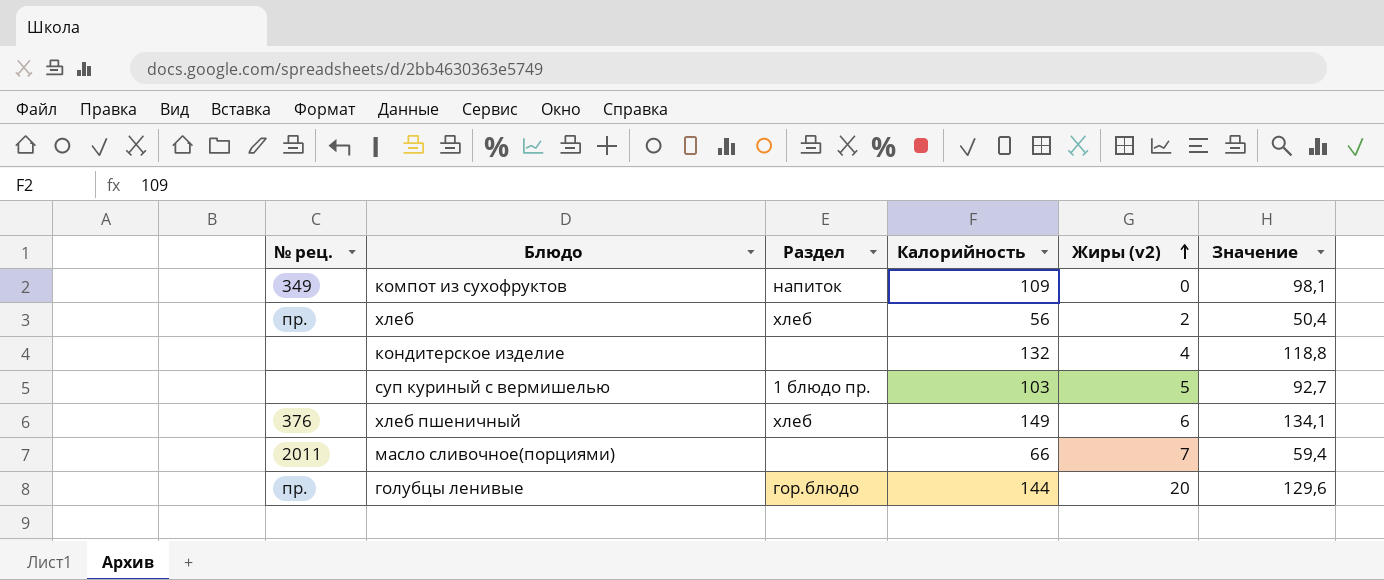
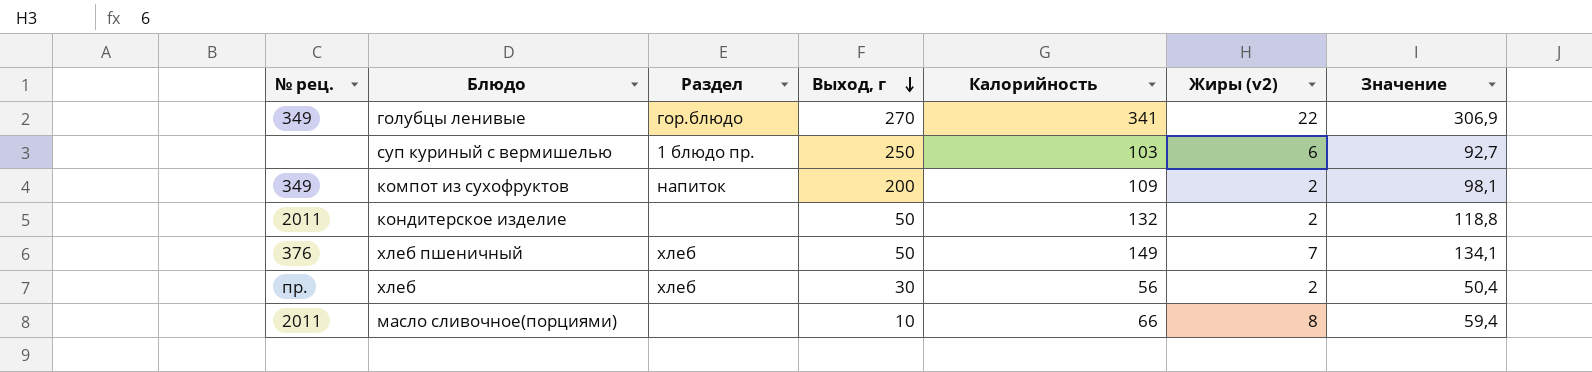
row order: Жиры (v2) ascending -> Выход, г descending
column Выход, г | position: none -> 4
голубцы ленивые | № рец.: пр. -> 349
голубцы ленивые | Калорийность: 144 -> 341
голубцы ленивые | Жиры (v2): 20 -> 22
голубцы ленивые | Значение: 129,6 -> 306,9
суп куриный с вермишелью | Жиры (v2): 5 -> 6
компот из сухофруктов | Жиры (v2): 0 -> 2
кондитерское изделие | № рец.: none -> 2011
кондитерское изделие | Жиры (v2): 4 -> 2
хлеб пшеничный | Жиры (v2): 6 -> 7
масло сливочное(порциями) | Жиры (v2): 7 -> 8

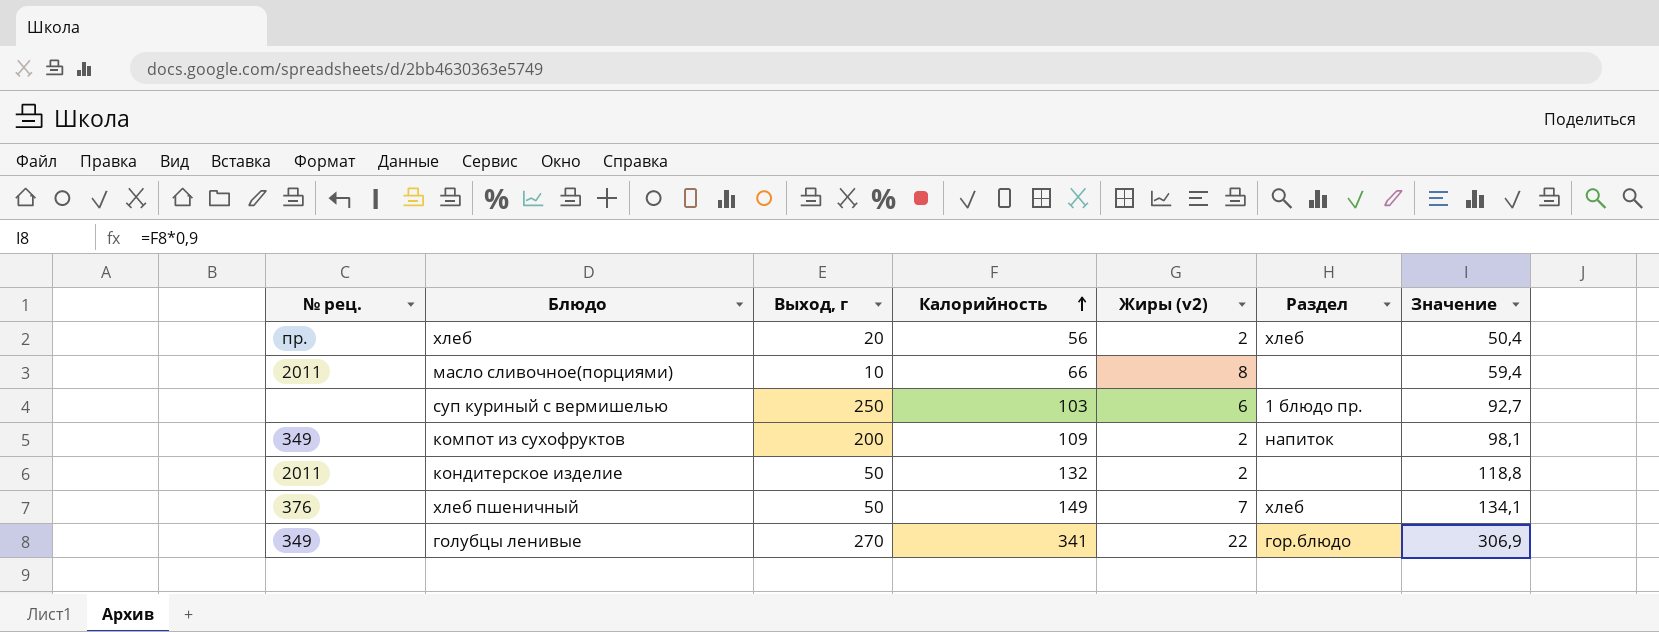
row order: Выход, г descending -> Калорийность ascending
column Раздел | position: 3 -> 6
хлеб | Выход, г: 30 -> 20

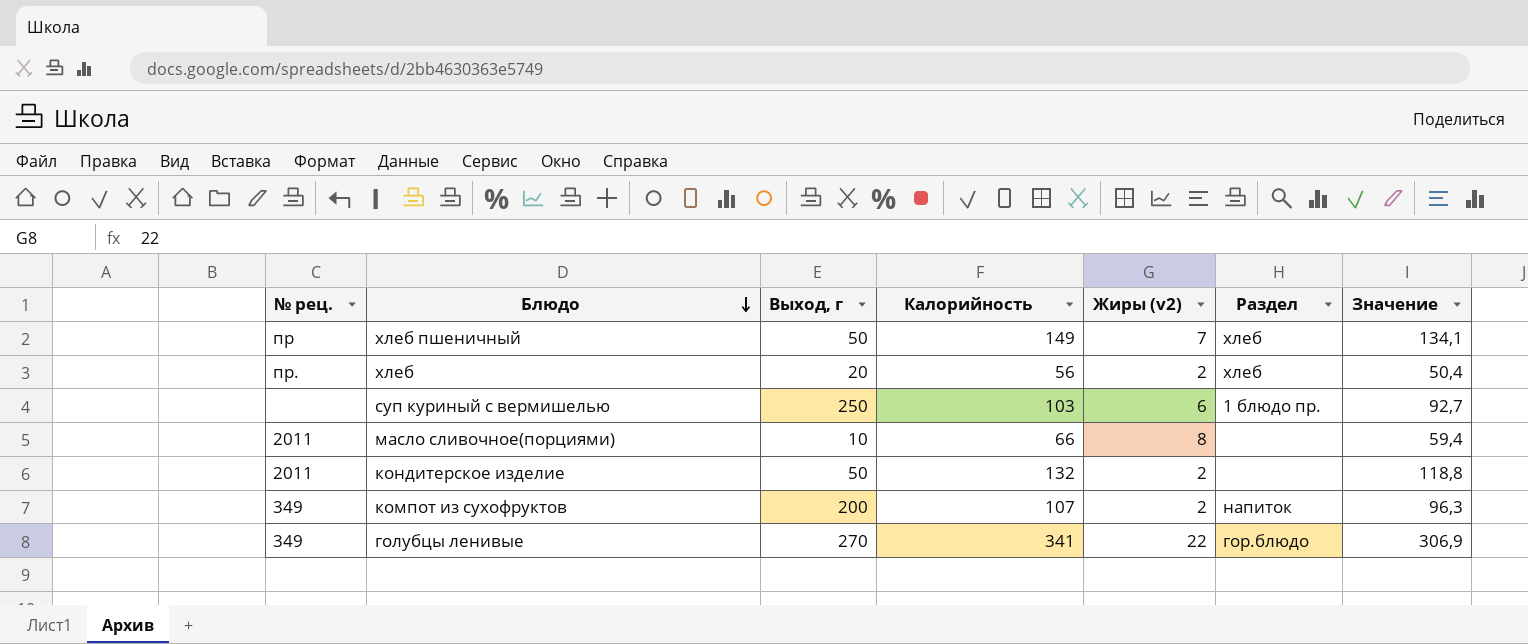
row order: Калорийность ascending -> Блюдо descending
хлеб пшеничный | № рец.: 376 -> пр
компот из сухофруктов | Калорийность: 109 -> 107
компот из сухофруктов | Значение: 98,1 -> 96,3

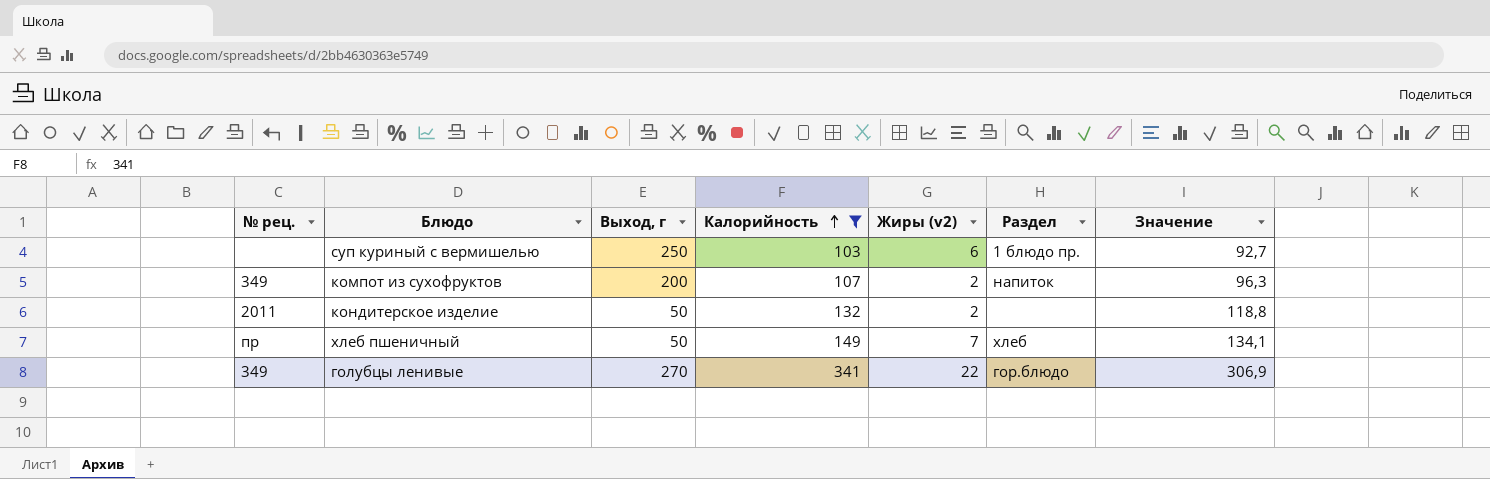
filter: none -> Калорийность >= 103
row order: Блюдо descending -> Калорийность ascending

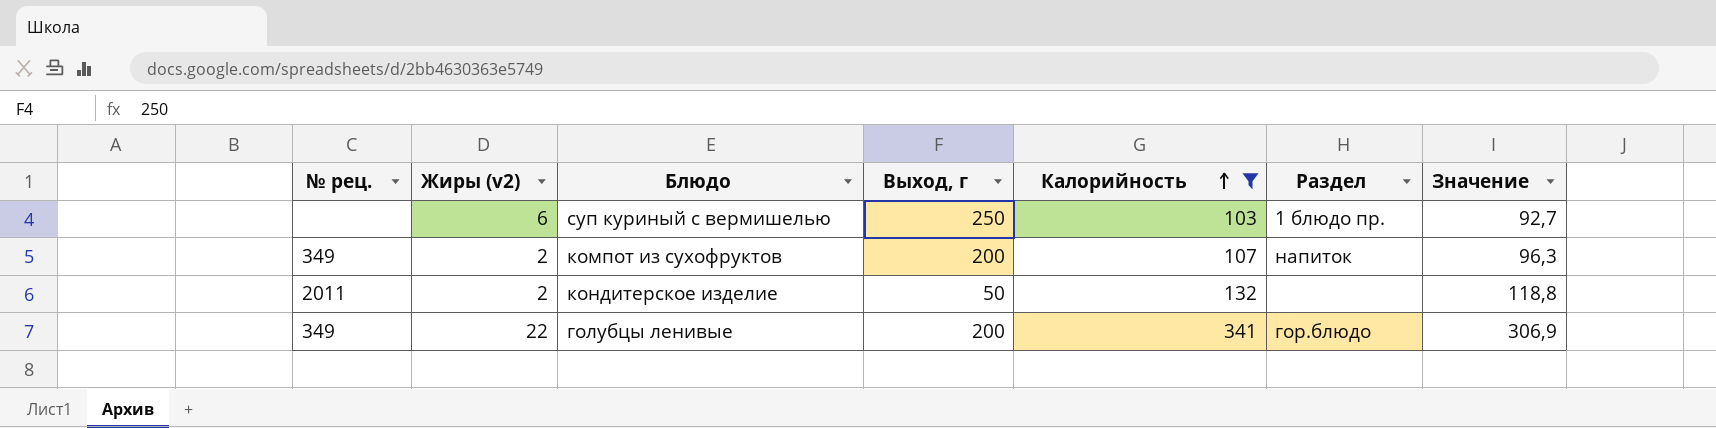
column Жиры (v2) | position: 5 -> 2
row хлеб пшеничный: пр | 50 | 149 | 7 | хлеб | 134,1 -> none
голубцы ленивые | Выход, г: 270 -> 200

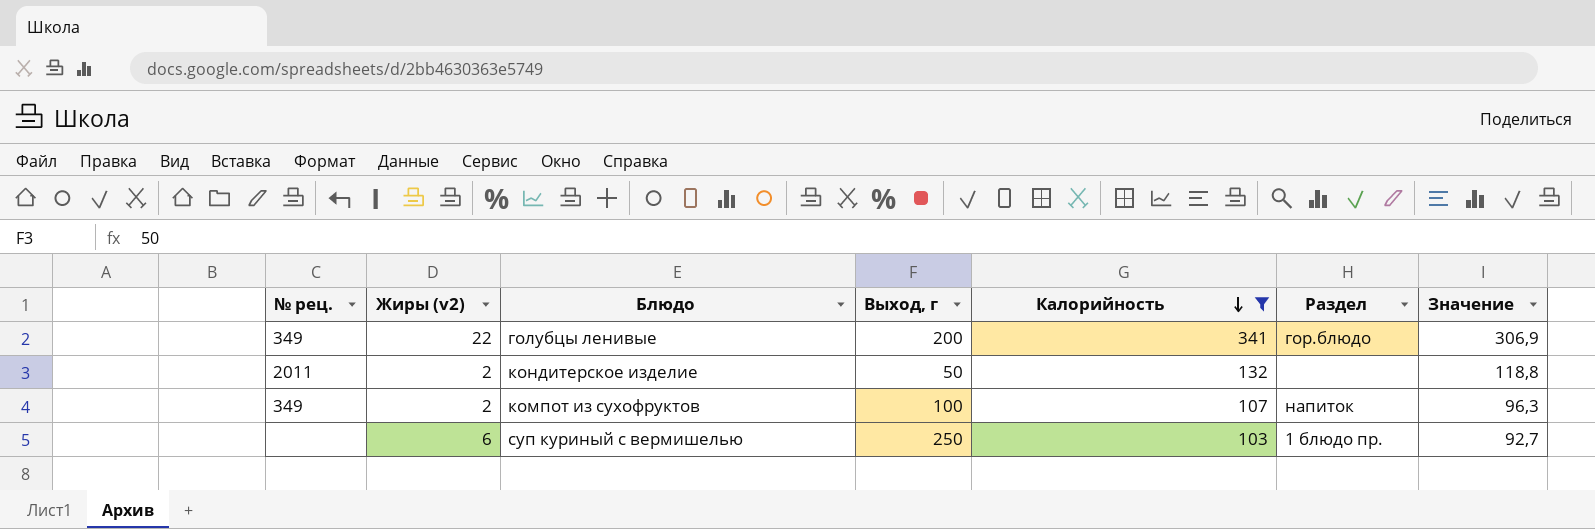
row order: Калорийность ascending -> Калорийность descending
компот из сухофруктов | Выход, г: 200 -> 100

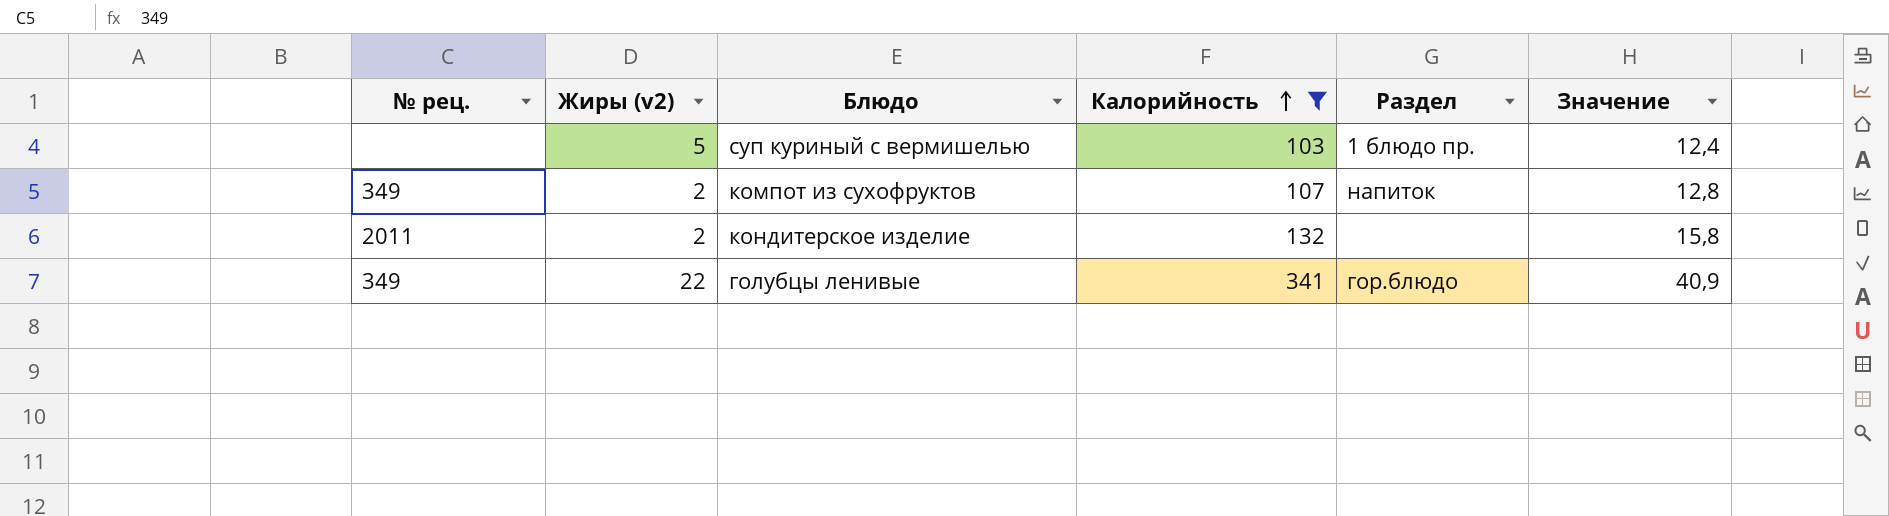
row order: Калорийность descending -> Калорийность ascending
column Выход, г | position: 4 -> none
column Значение | formula: [Калорийность] * 0,9 -> [Калорийность] * 0,12
суп куриный с вермишелью | Жиры (v2): 6 -> 5

